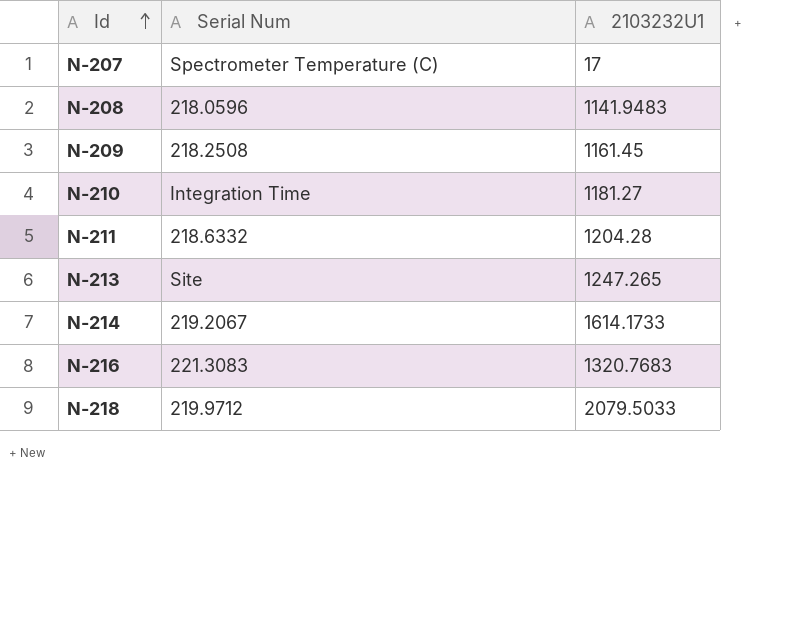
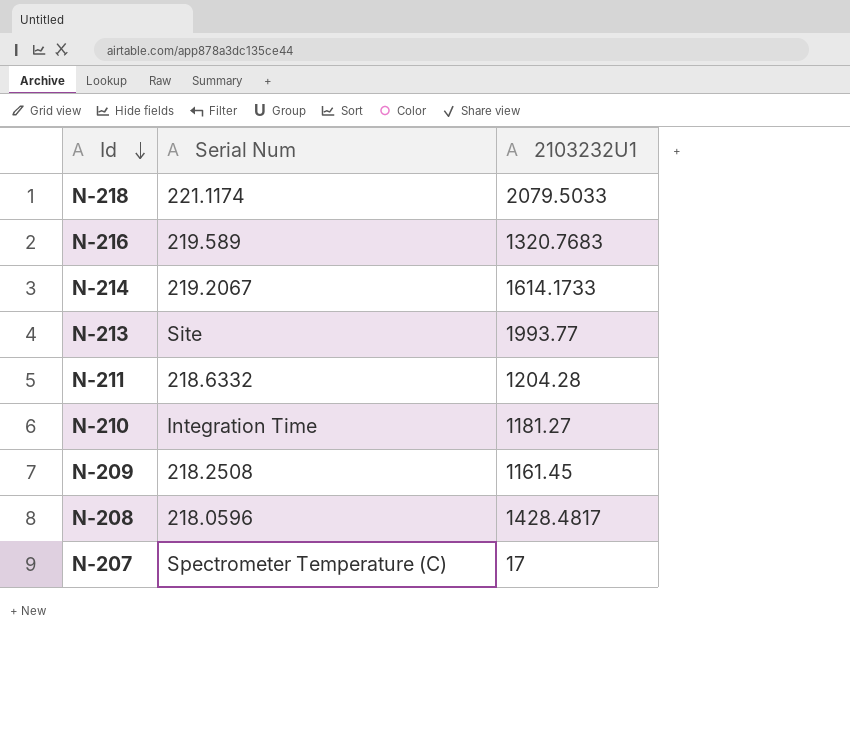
row order: Id ascending -> Id descending
N-218 | Serial Num: 219.9712 -> 221.1174
N-216 | Serial Num: 221.3083 -> 219.589
N-213 | 2103232U1: 1247.265 -> 1993.77
N-208 | 2103232U1: 1141.9483 -> 1428.4817

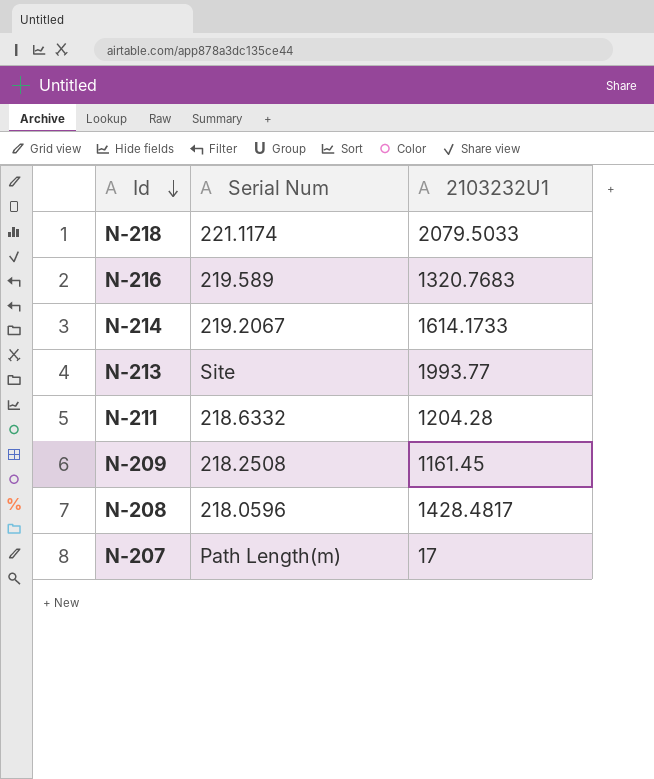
row N-210: Integration Time | 1181.27 -> none
N-207 | Serial Num: Spectrometer Temperature (C) -> Path Length(m)

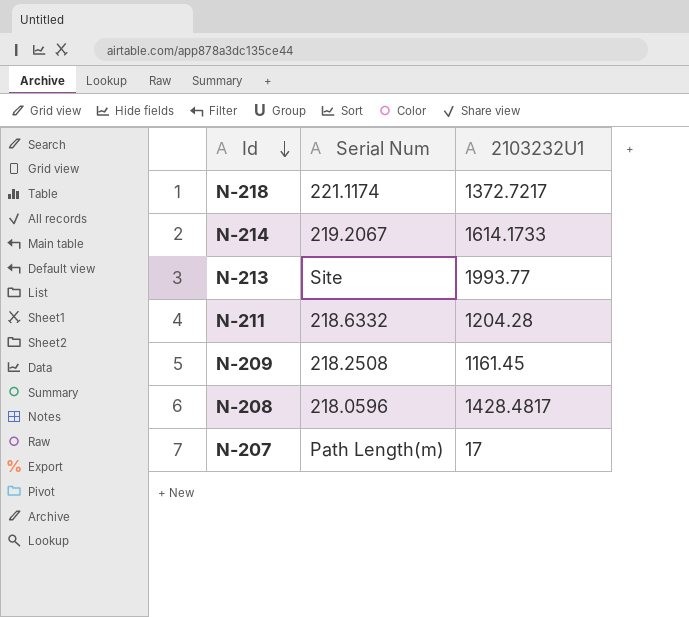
row N-216: 219.589 | 1320.7683 -> none
N-218 | 2103232U1: 2079.5033 -> 1372.7217

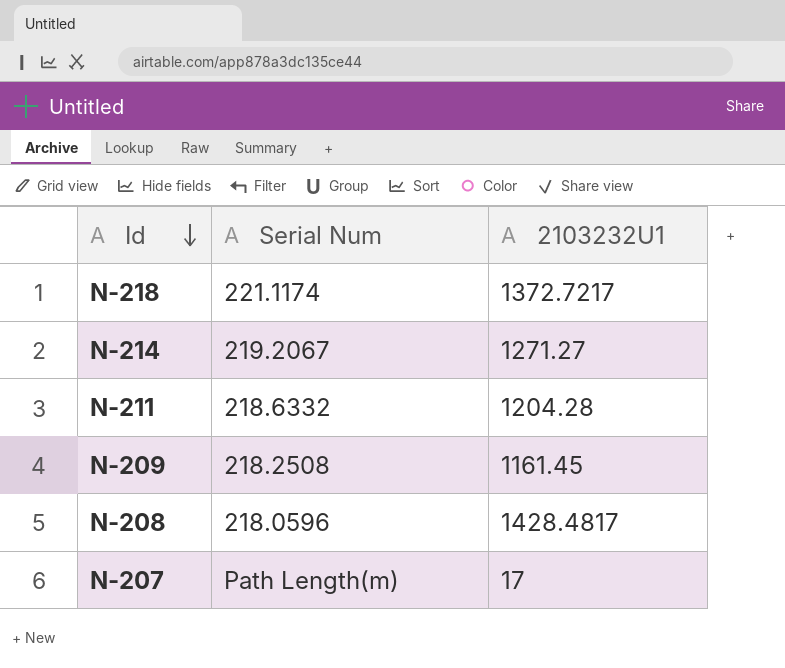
row N-213: Site | 1993.77 -> none
N-214 | 2103232U1: 1614.1733 -> 1271.27

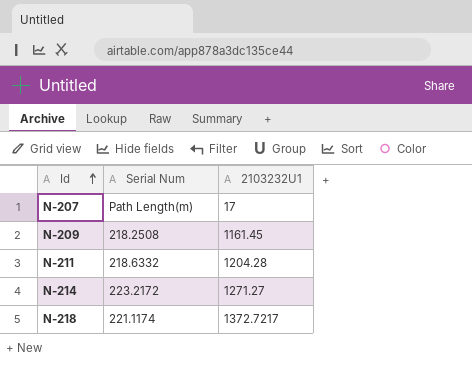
row order: Id descending -> Id ascending
row N-208: 218.0596 | 1428.4817 -> none
N-214 | Serial Num: 219.2067 -> 223.2172

